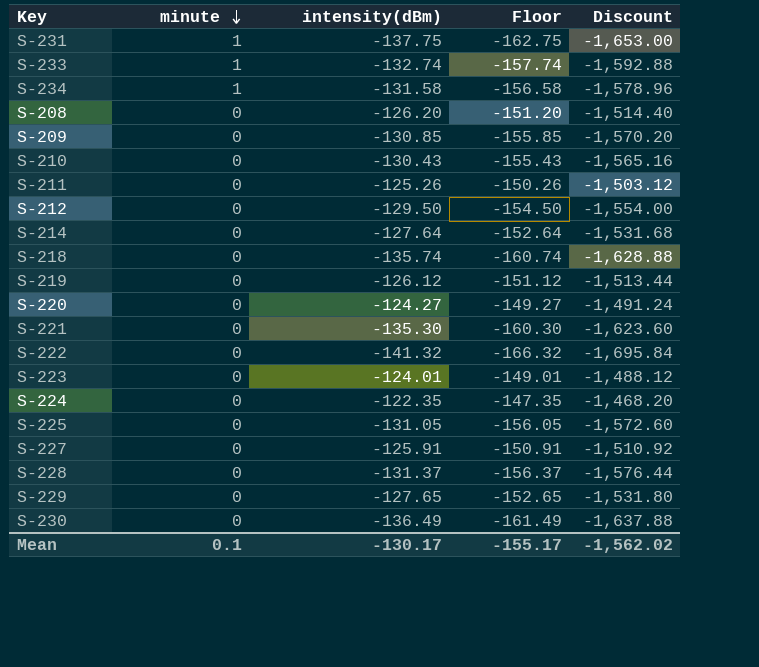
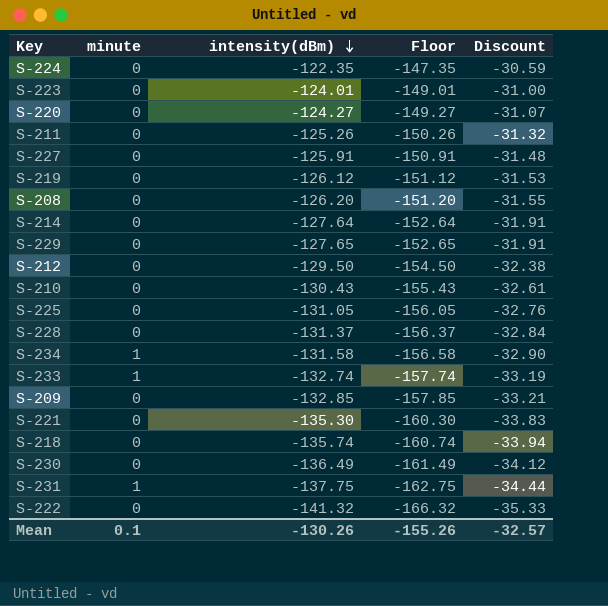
row order: minute descending -> intensity(dBm) descending
column Discount | formula: [intensity(dBm)] * 12 -> [intensity(dBm)] * 0.25
S-209 | intensity(dBm): -130.85 -> -132.85
S-209 | Floor: -155.85 -> -157.85
Mean | intensity(dBm): -130.17 -> -130.26
Mean | Floor: -155.17 -> -155.26
Mean | Discount: -1,562.02 -> -32.57

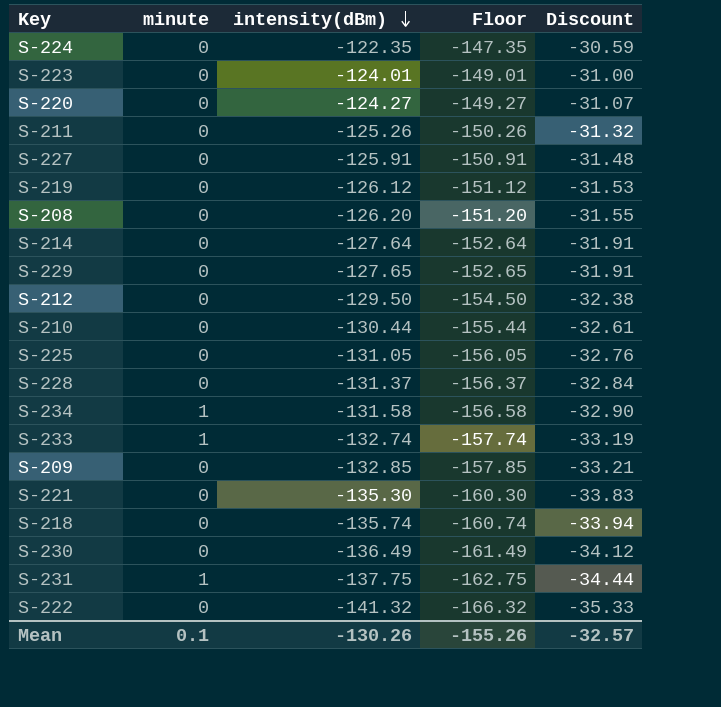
S-210 | intensity(dBm): -130.43 -> -130.44
S-210 | Floor: -155.43 -> -155.44

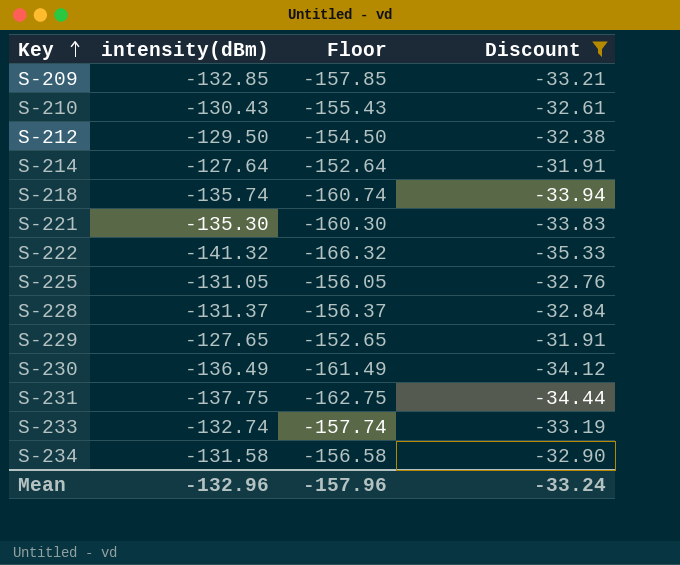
filter: none -> Discount <= -31.91
row order: intensity(dBm) descending -> Key ascending
column minute | position: 2 -> none
S-210 | intensity(dBm): -130.44 -> -130.43
S-210 | Floor: -155.44 -> -155.43
Mean | intensity(dBm): -130.26 -> -132.96
Mean | Floor: -155.26 -> -157.96
Mean | Discount: -32.57 -> -33.24

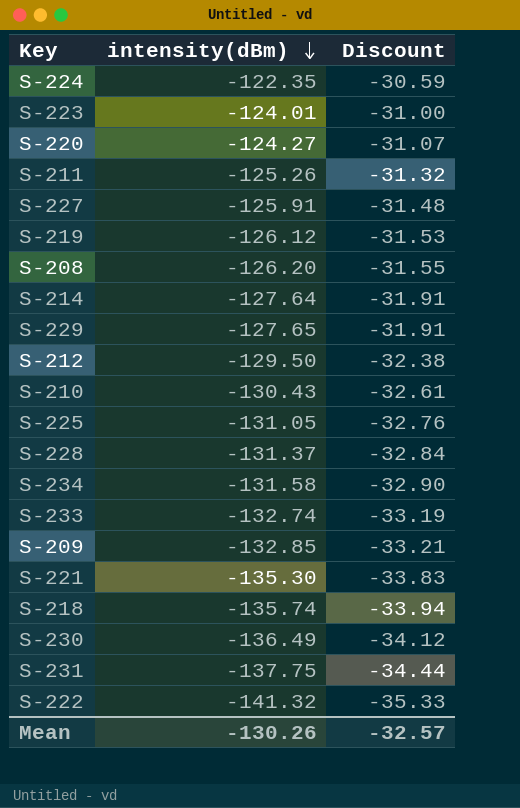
filter: Discount <= -31.91 -> none
row order: Key ascending -> intensity(dBm) descending
column Floor | formula: [intensity(dBm)] - 25 -> none
Mean | intensity(dBm): -132.96 -> -130.26
Mean | Discount: -33.24 -> -32.57

